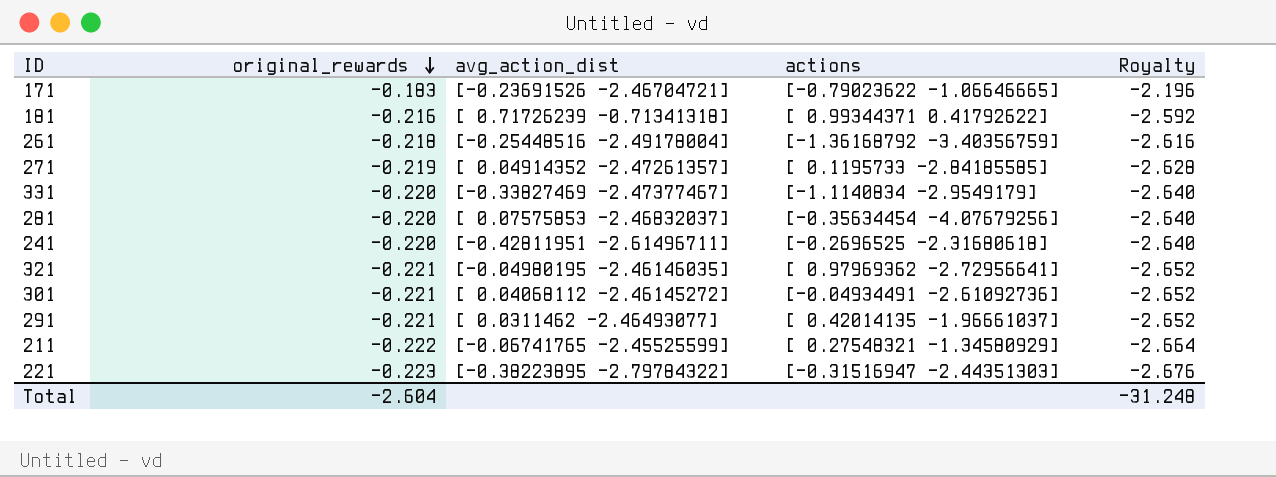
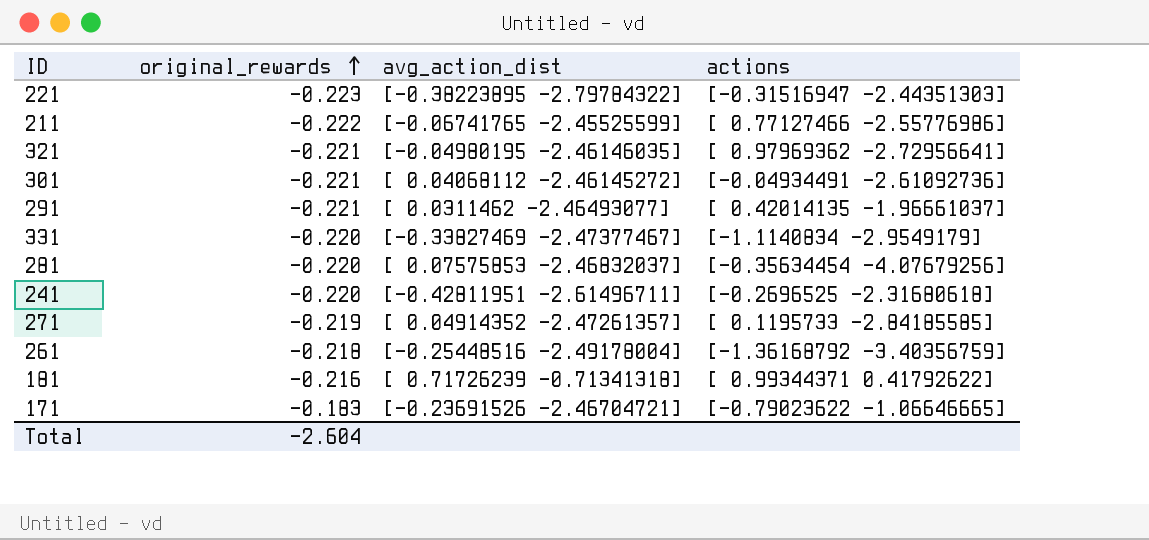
row order: original_rewards descending -> original_rewards ascending
column Royalty | formula: [original_rewards] * 12 -> none
211 | actions: [ 0.27548321 -1.34580929] -> [ 0.77127466 -2.55776986]

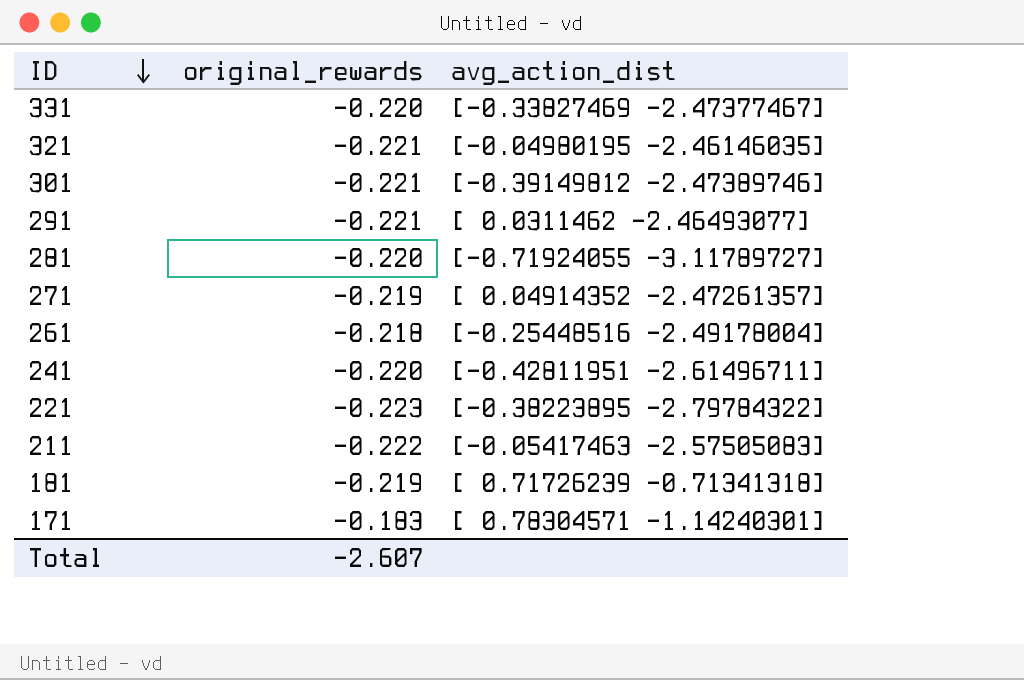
row order: original_rewards ascending -> ID descending
column actions | position: 4 -> none
301 | avg_action_dist: [ 0.04068112 -2.46145272] -> [-0.39149812 -2.47389746]
281 | avg_action_dist: [ 0.07575853 -2.46832037] -> [-0.71924055 -3.11789727]
211 | avg_action_dist: [-0.06741765 -2.45525599] -> [-0.05417463 -2.57505083]
181 | original_rewards: -0.216 -> -0.219
171 | avg_action_dist: [-0.23691526 -2.46704721] -> [ 0.78304571 -1.14240301]
Total | original_rewards: -2.604 -> -2.607

